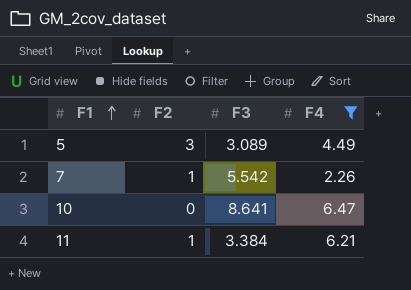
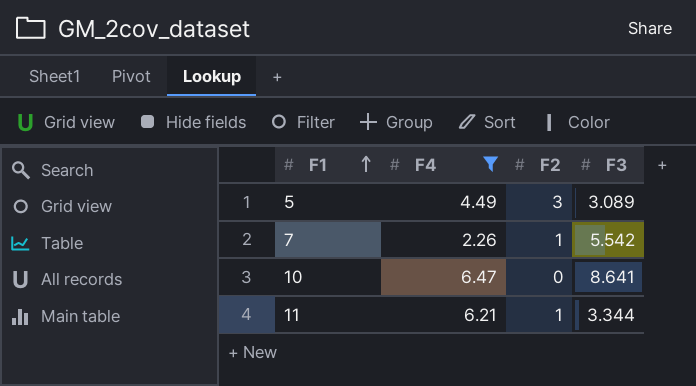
column F4 | position: 4 -> 2
11 | F3: 3.384 -> 3.344

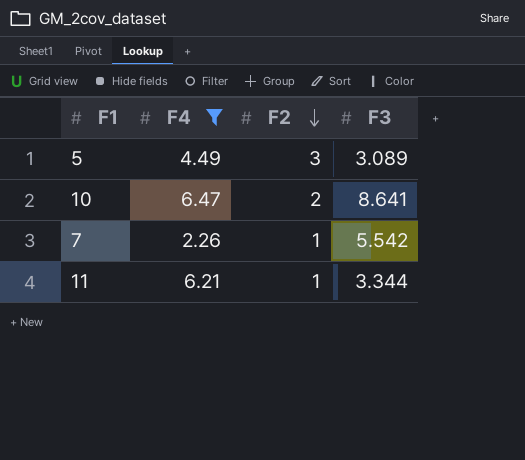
row order: F1 ascending -> F2 descending
10 | F2: 0 -> 2

